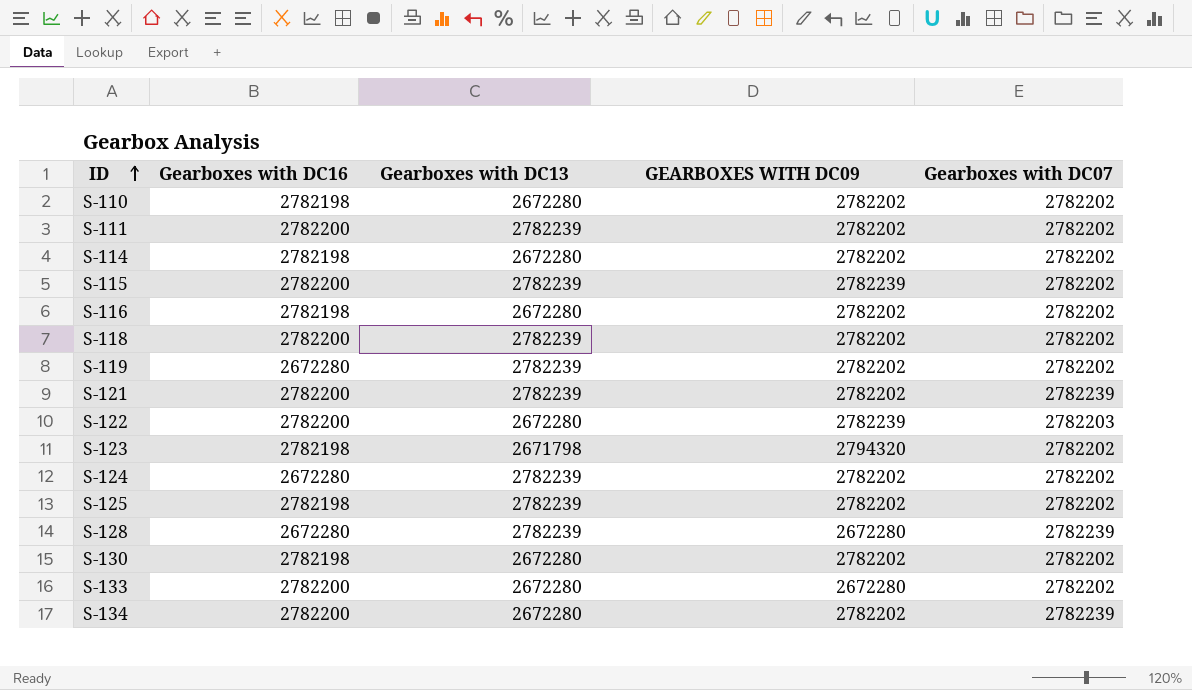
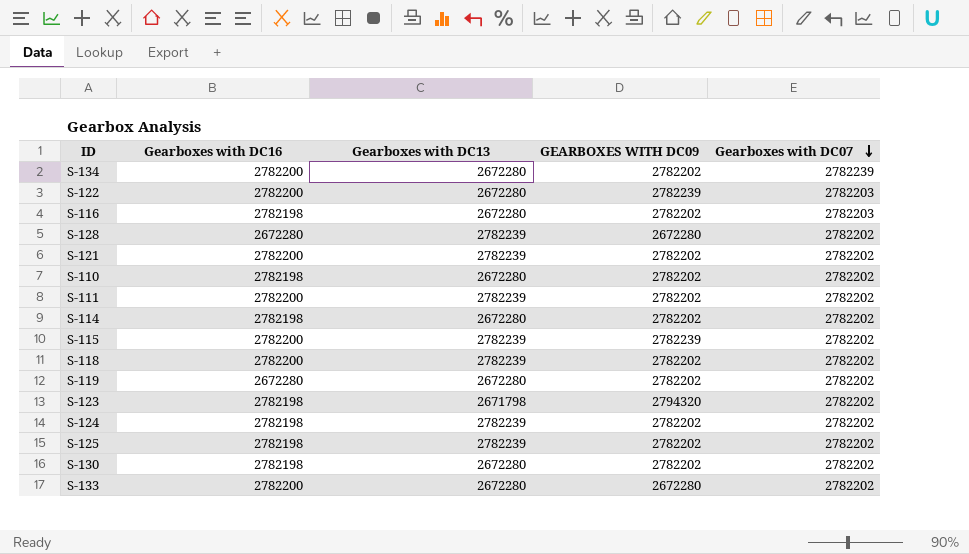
row order: ID ascending -> Gearboxes with DC07 descending
S-116 | Gearboxes with DC07: 2782202 -> 2782203
S-128 | Gearboxes with DC07: 2782239 -> 2782202
S-121 | Gearboxes with DC07: 2782239 -> 2782202
S-119 | Gearboxes with DC13: 2782239 -> 2672280
S-124 | Gearboxes with DC16: 2672280 -> 2782198

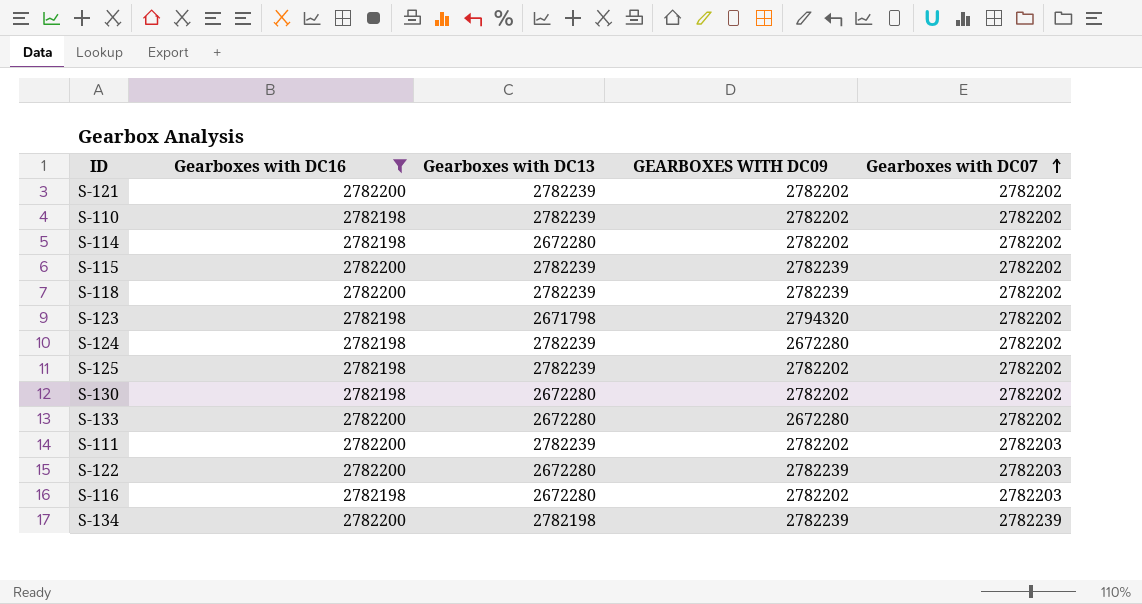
filter: none -> Gearboxes with DC16 != 2672280
row order: Gearboxes with DC07 descending -> Gearboxes with DC07 ascending
S-110 | Gearboxes with DC13: 2672280 -> 2782239
S-118 | GEARBOXES WITH DC09: 2782202 -> 2782239
S-124 | GEARBOXES WITH DC09: 2782202 -> 2672280
S-111 | Gearboxes with DC07: 2782202 -> 2782203
S-134 | Gearboxes with DC13: 2672280 -> 2782198
S-134 | GEARBOXES WITH DC09: 2782202 -> 2782239

